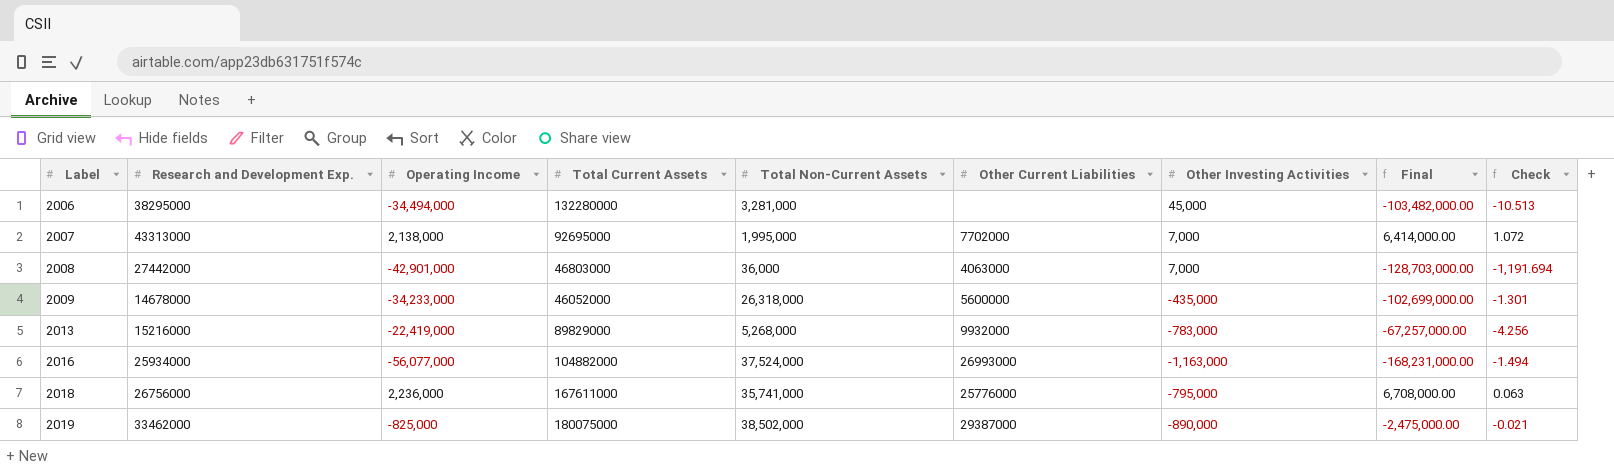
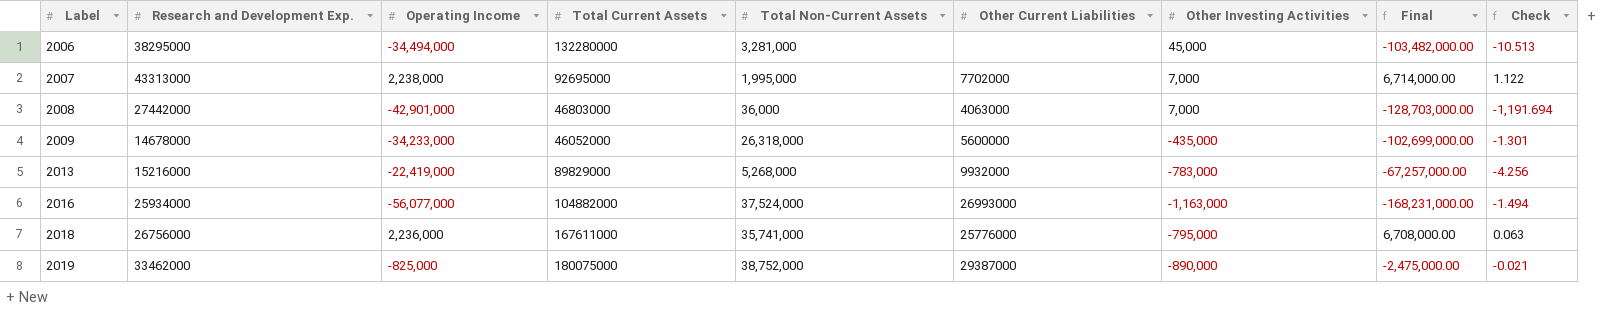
2007 | Operating Income: 2,138,000 -> 2,238,000
2007 | Final: 6,414,000.00 -> 6,714,000.00
2007 | Check: 1.072 -> 1.122
2019 | Total Non-Current Assets: 38,502,000 -> 38,752,000

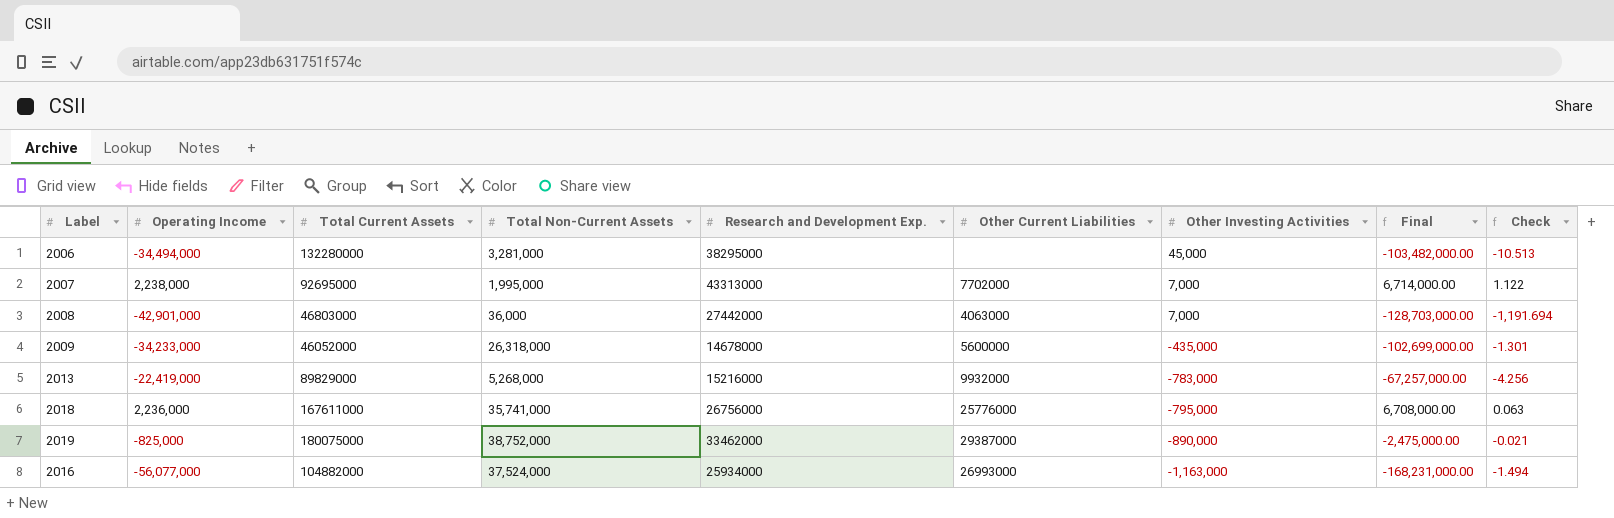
row order: Label ascending -> Other Investing Activities descending
column Research and Development Exp. | position: 2 -> 5

